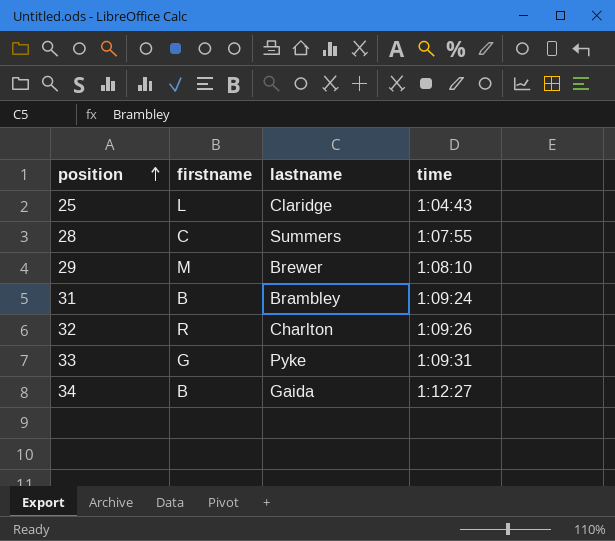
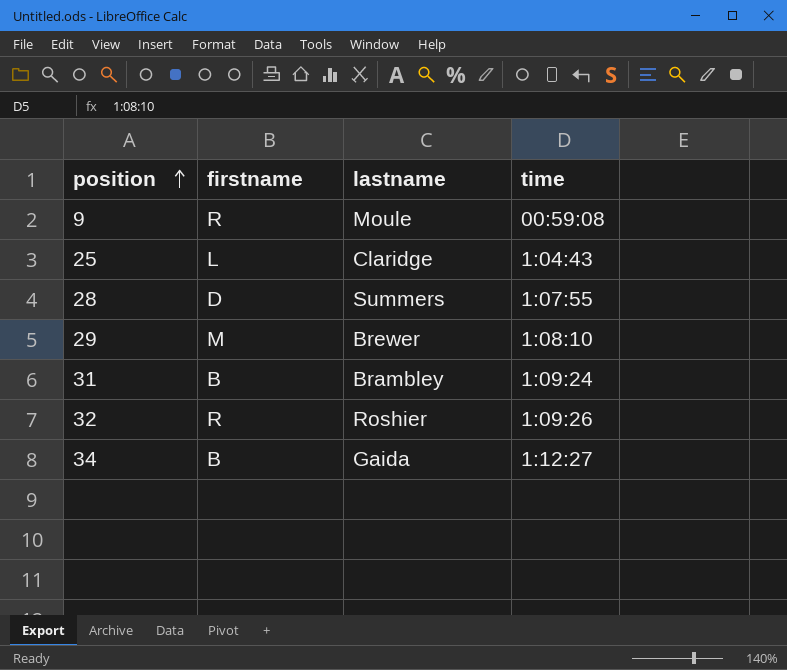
row 33: G | Pyke | 1:09:31 -> none
row 9: none -> R | Moule | 00:59:08
28 | firstname: C -> D
32 | lastname: Charlton -> Roshier

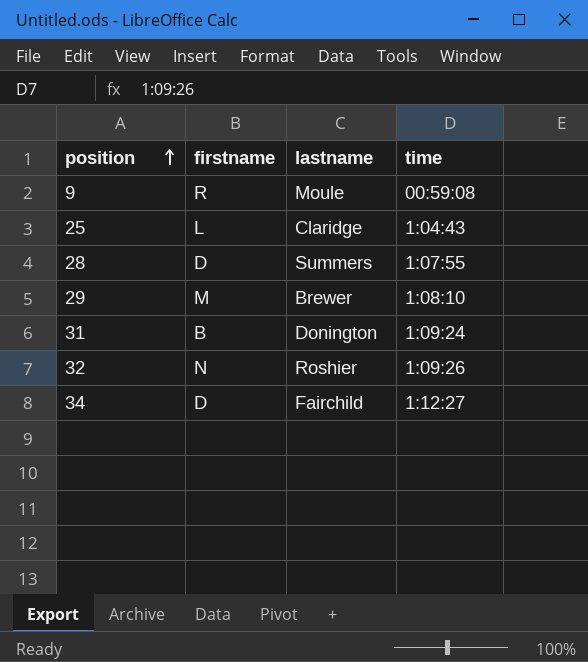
31 | lastname: Brambley -> Donington
32 | firstname: R -> N
34 | firstname: B -> D
34 | lastname: Gaida -> Fairchild

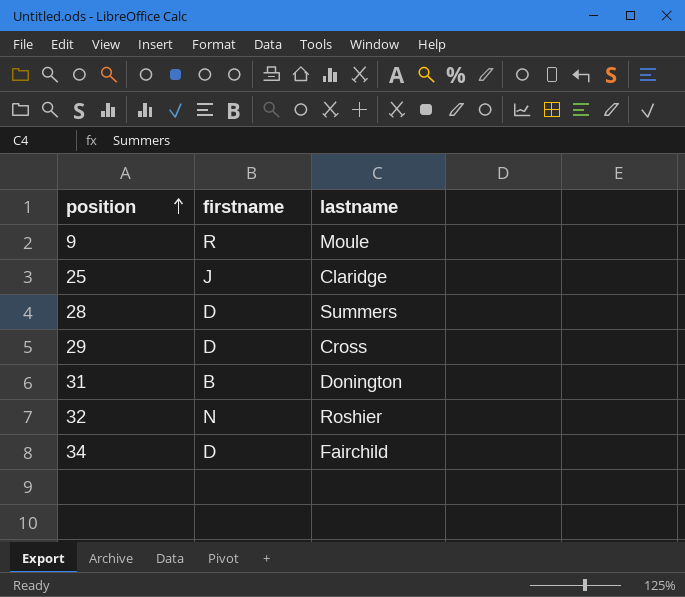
column time | position: 4 -> none
25 | firstname: L -> J
29 | firstname: M -> D
29 | lastname: Brewer -> Cross

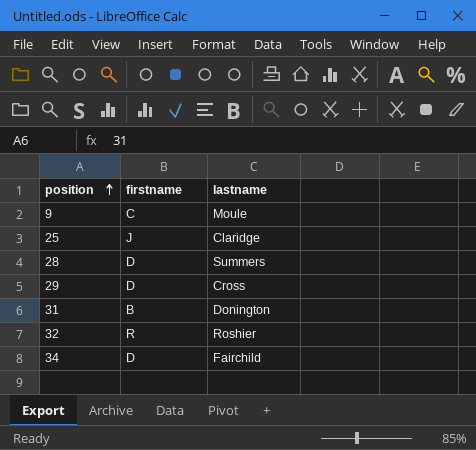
9 | firstname: R -> C
32 | firstname: N -> R

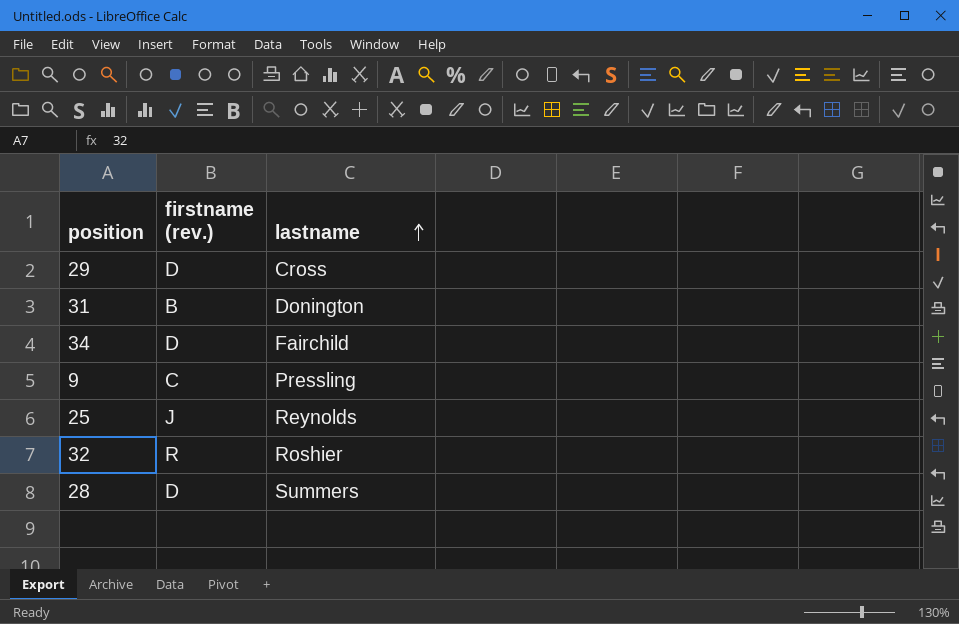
row order: position ascending -> lastname ascending
column name: firstname -> firstname (rev.)
9 | lastname: Moule -> Pressling
25 | lastname: Claridge -> Reynolds

